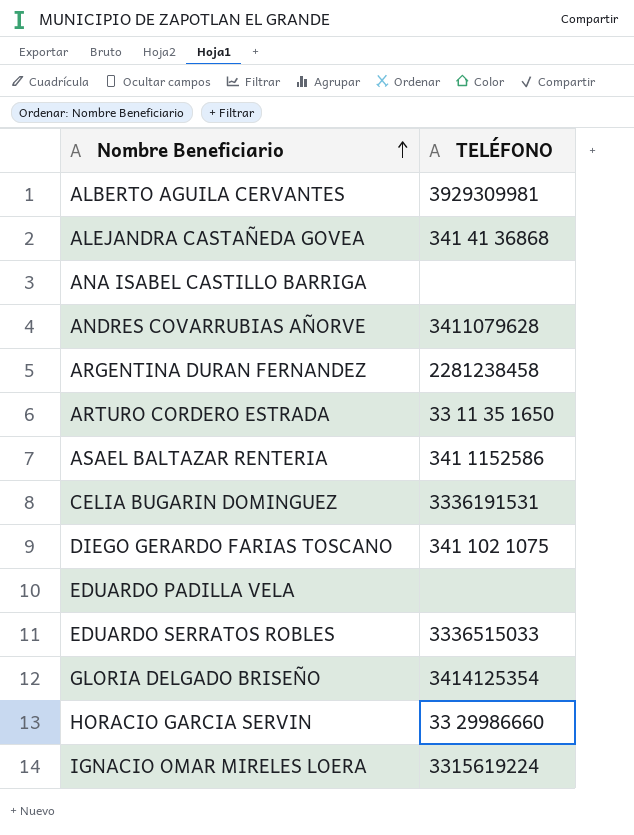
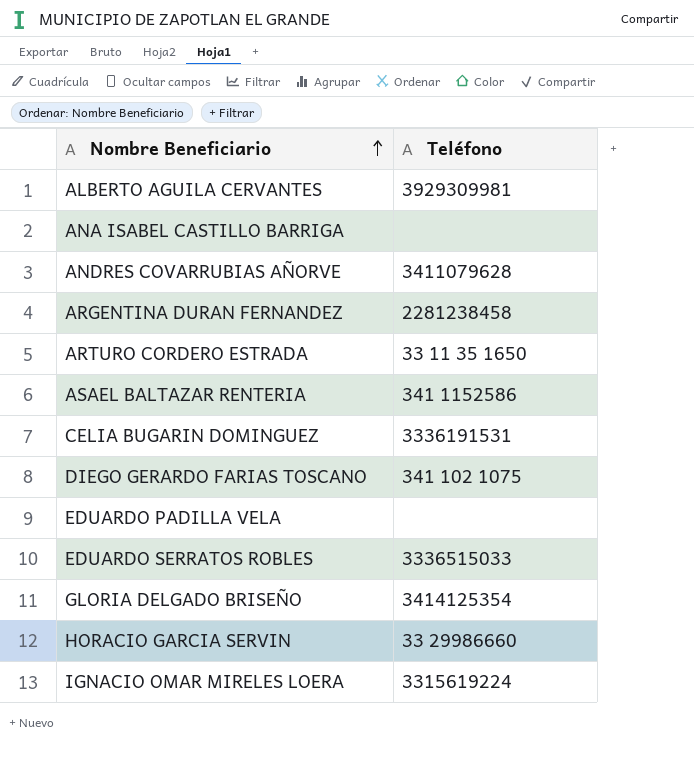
column name: TELÉFONO -> Teléfono
row ALEJANDRA CASTAÑEDA GOVEA: 341 41 36868 -> none

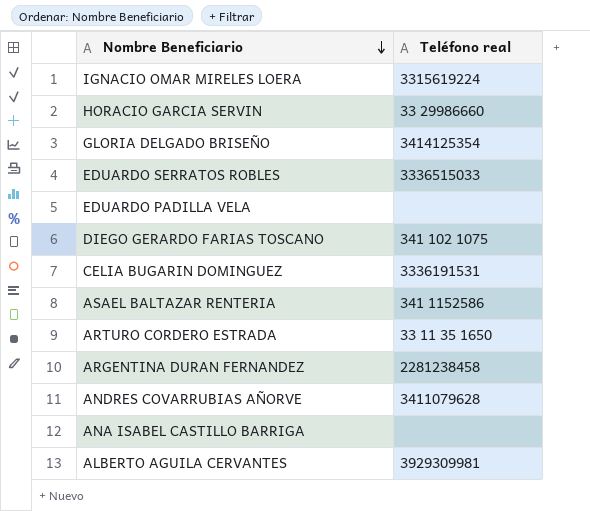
row order: Nombre Beneficiario ascending -> Nombre Beneficiario descending
column name: Teléfono -> Teléfono real

